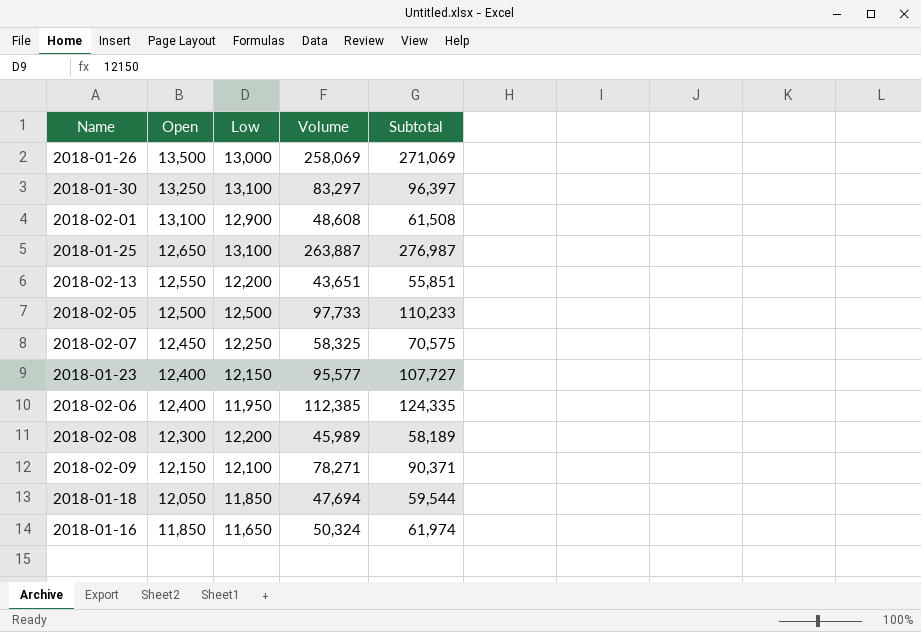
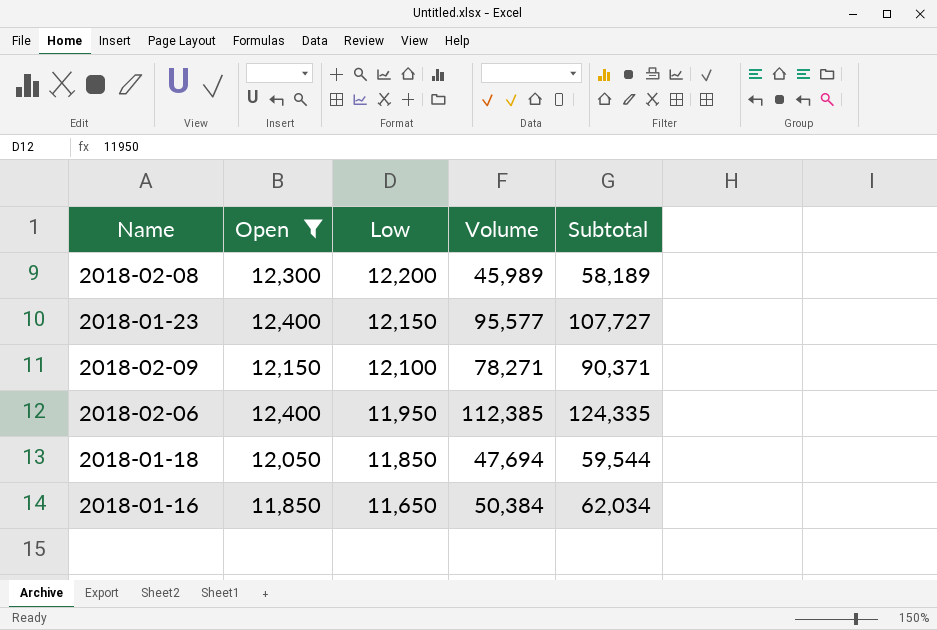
filter: none -> Open <= 12,400
row order: Open descending -> Low descending
2018-01-16 | Volume: 50,324 -> 50,384
2018-01-16 | Subtotal: 61,974 -> 62,034

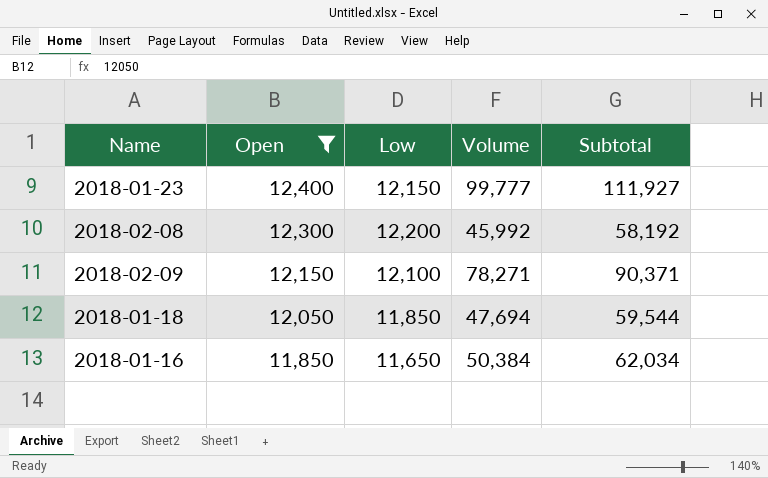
row order: Low descending -> Open descending
row 2018-02-06: 12,400 | 11,950 | 112,385 | 124,335 -> none
2018-01-23 | Volume: 95,577 -> 99,777
2018-01-23 | Subtotal: 107,727 -> 111,927
2018-02-08 | Volume: 45,989 -> 45,992
2018-02-08 | Subtotal: 58,189 -> 58,192

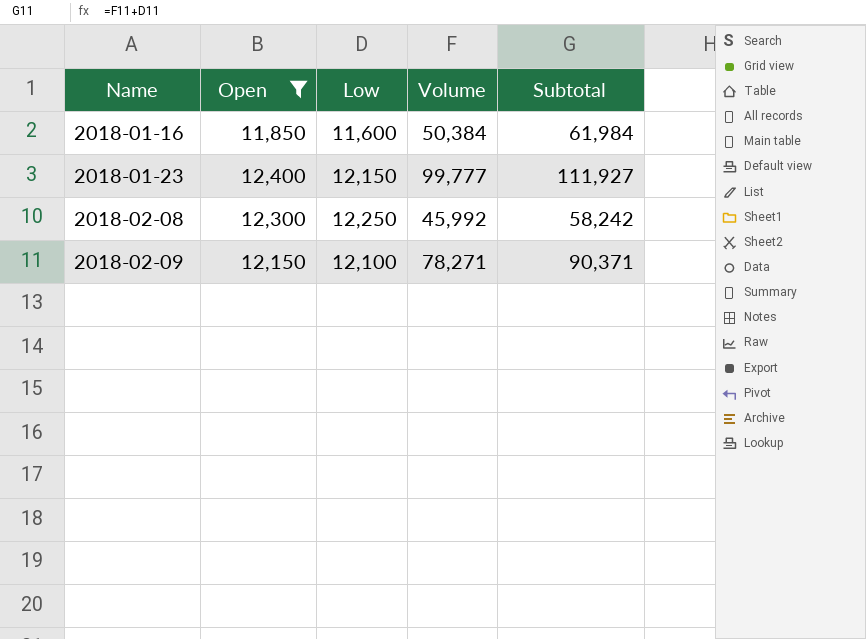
row order: Open descending -> Name ascending
row 2018-01-18: 12,050 | 11,850 | 47,694 | 59,544 -> none
2018-01-16 | Low: 11,650 -> 11,600
2018-01-16 | Subtotal: 62,034 -> 61,984
2018-02-08 | Low: 12,200 -> 12,250
2018-02-08 | Subtotal: 58,192 -> 58,242

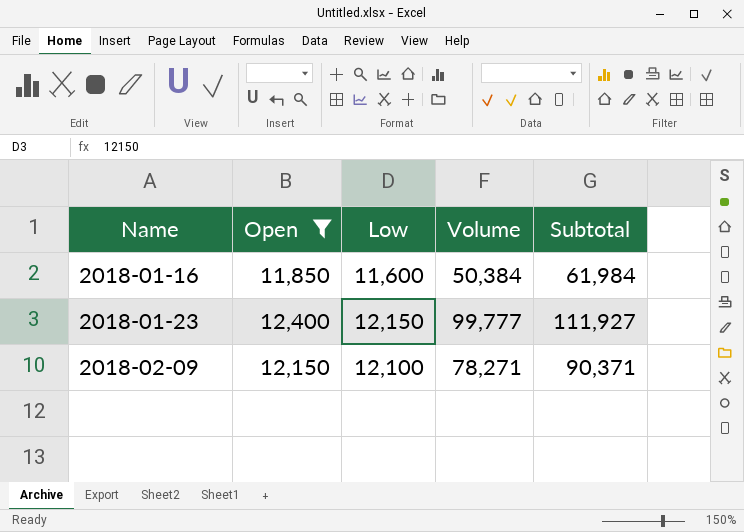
row 2018-02-08: 12,300 | 12,250 | 45,992 | 58,242 -> none

